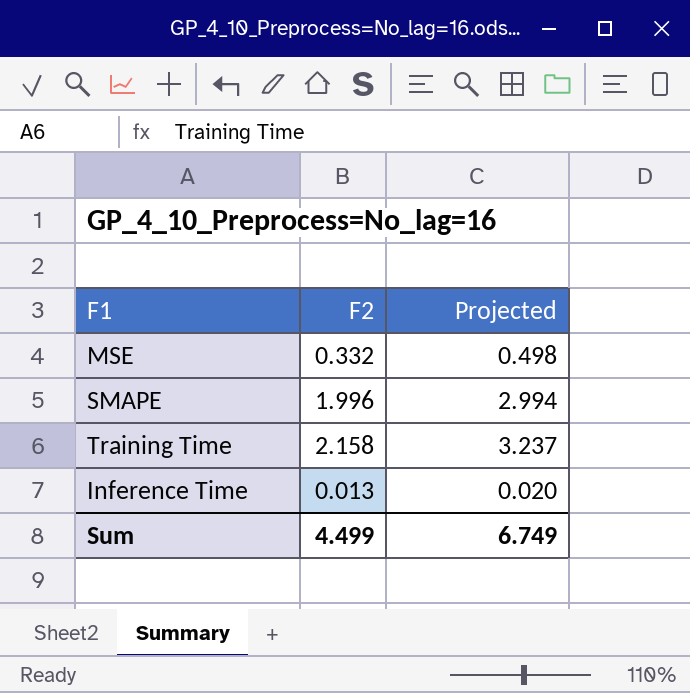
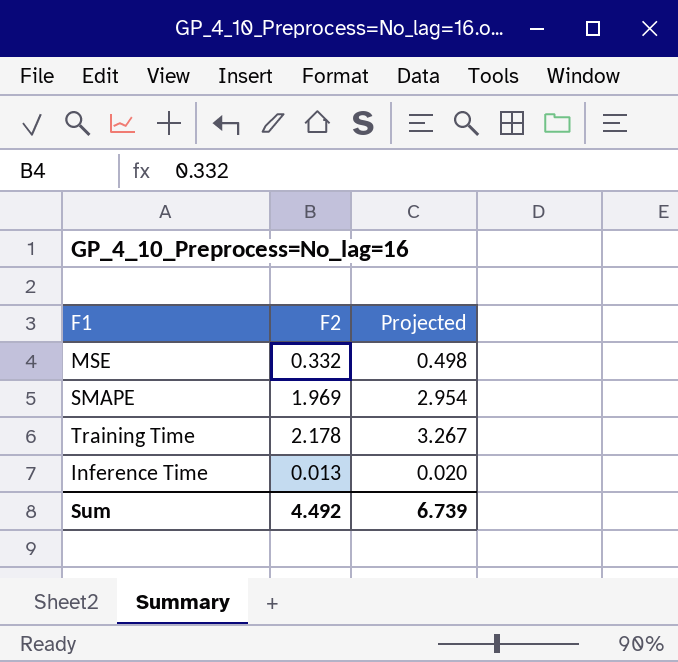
SMAPE | F2: 1.996 -> 1.969
SMAPE | Projected: 2.994 -> 2.954
Training Time | F2: 2.158 -> 2.178
Training Time | Projected: 3.237 -> 3.267
Sum | F2: 4.499 -> 4.492
Sum | Projected: 6.749 -> 6.739

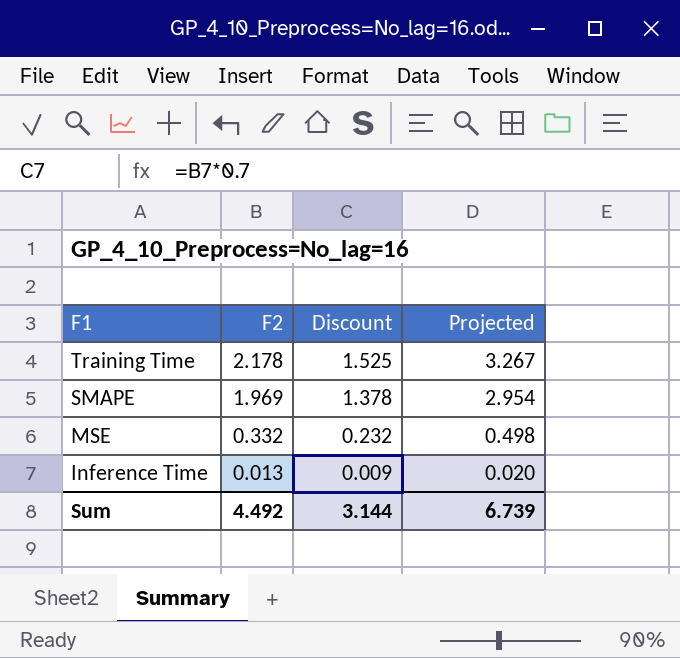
row order: none -> F1 descending
column Discount | formula: none -> [F2] * 0.7

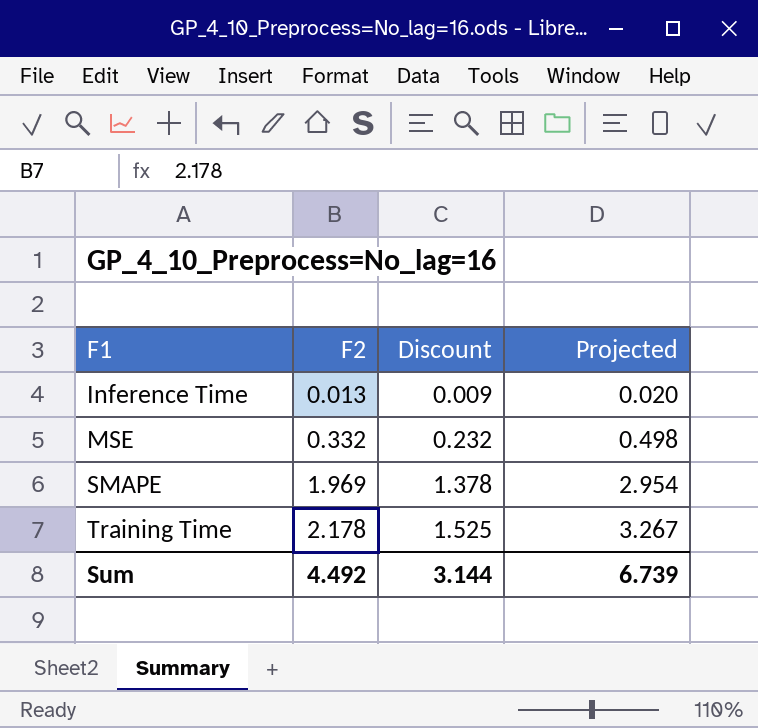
row order: F1 descending -> F1 ascending

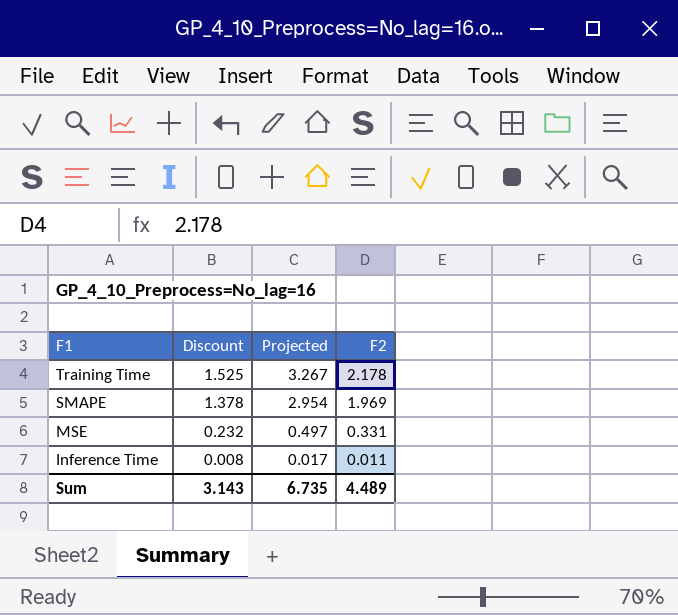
row order: F1 ascending -> F1 descending
column F2 | position: 2 -> 4
MSE | Projected: 0.498 -> 0.497
MSE | F2: 0.332 -> 0.331
Inference Time | Discount: 0.009 -> 0.008
Inference Time | Projected: 0.020 -> 0.017
Inference Time | F2: 0.013 -> 0.011
Sum | Discount: 3.144 -> 3.143
Sum | Projected: 6.739 -> 6.735
Sum | F2: 4.492 -> 4.489

